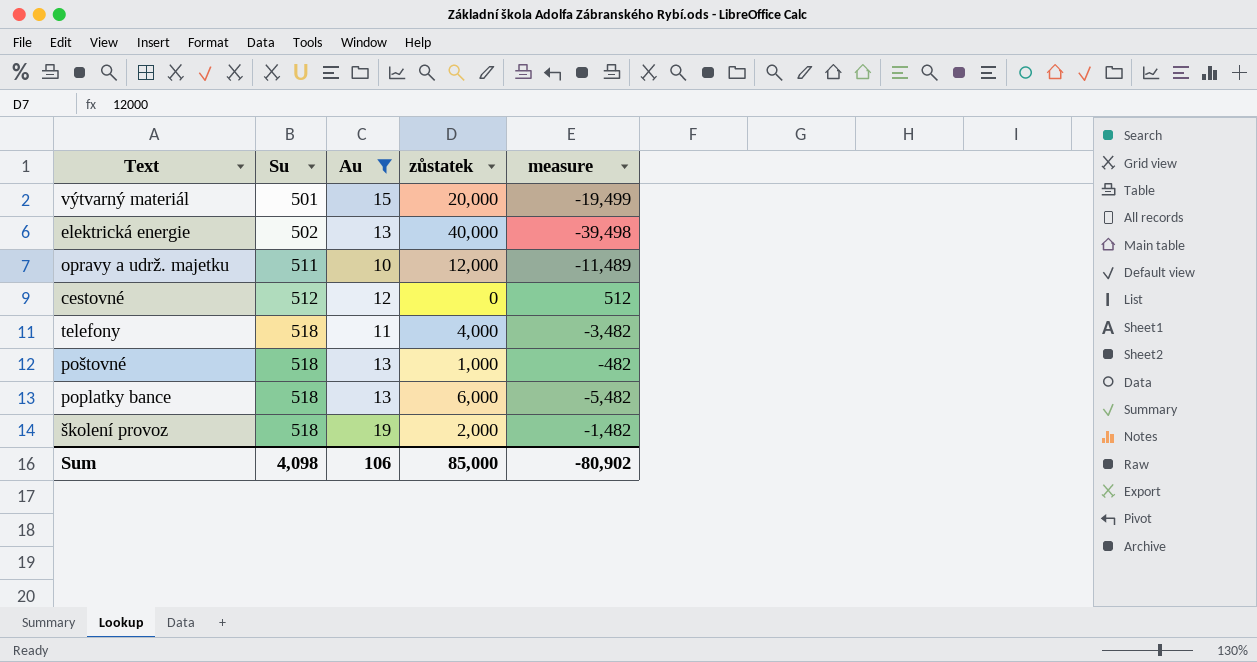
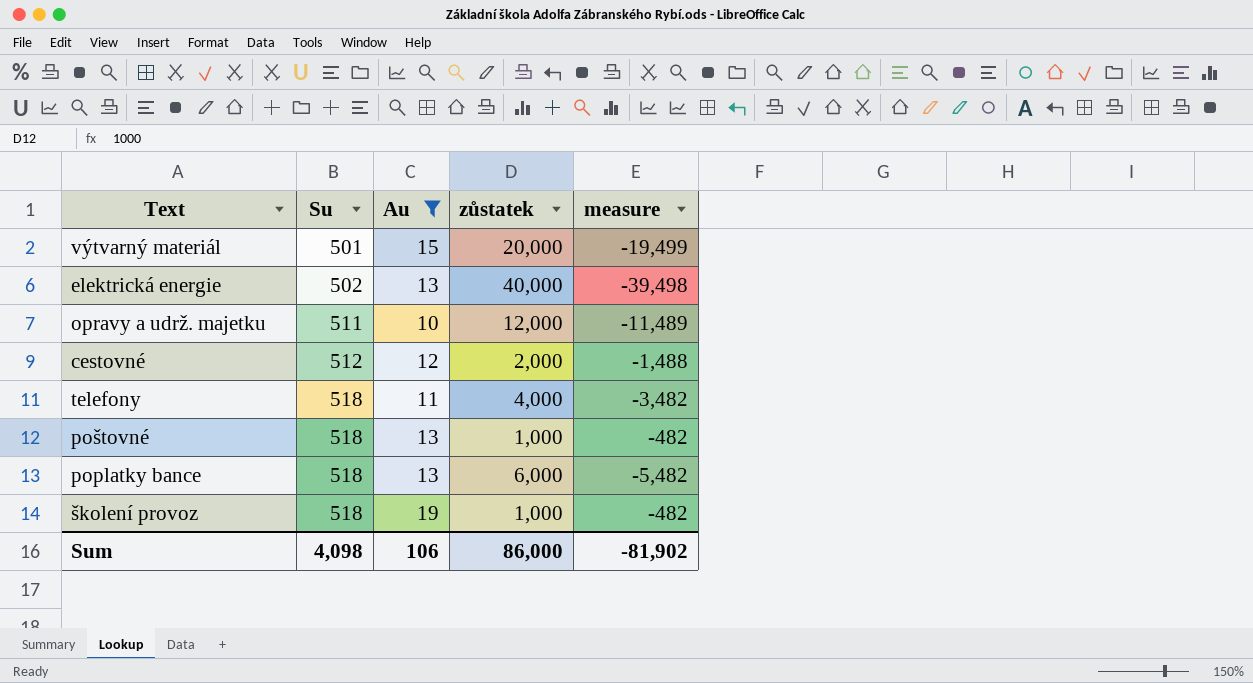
cestovné | zůstatek: 0 -> 2,000
cestovné | measure: 512 -> -1,488
školení provoz | zůstatek: 2,000 -> 1,000
školení provoz | measure: -1,482 -> -482
Sum | zůstatek: 85,000 -> 86,000
Sum | measure: -80,902 -> -81,902

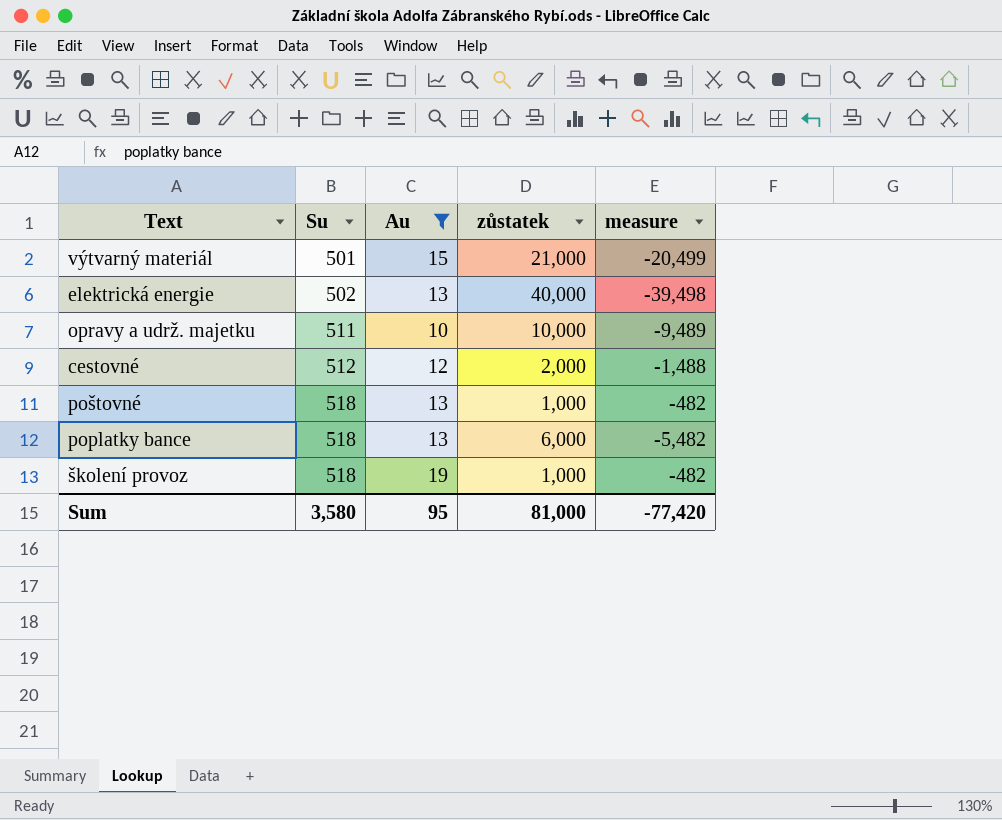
row telefony: 518 | 11 | 4,000 | -3,482 -> none
výtvarný materiál | zůstatek: 20,000 -> 21,000
výtvarný materiál | measure: -19,499 -> -20,499
opravy a udrž. majetku | zůstatek: 12,000 -> 10,000
opravy a udrž. majetku | measure: -11,489 -> -9,489
Sum | Su: 4,098 -> 3,580
Sum | Au: 106 -> 95
Sum | zůstatek: 86,000 -> 81,000
Sum | measure: -81,902 -> -77,420

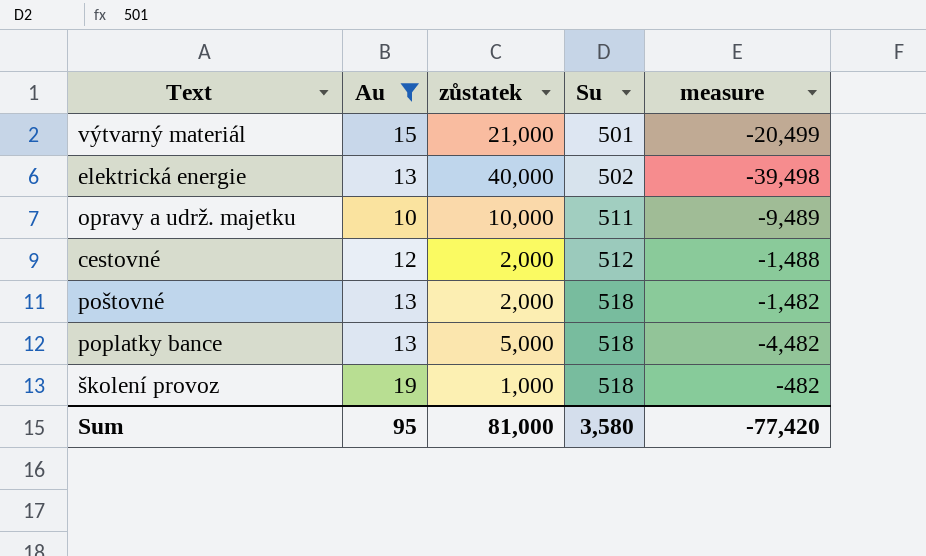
column Su | position: 2 -> 4
poštovné | zůstatek: 1,000 -> 2,000
poštovné | measure: -482 -> -1,482
poplatky bance | zůstatek: 6,000 -> 5,000
poplatky bance | measure: -5,482 -> -4,482

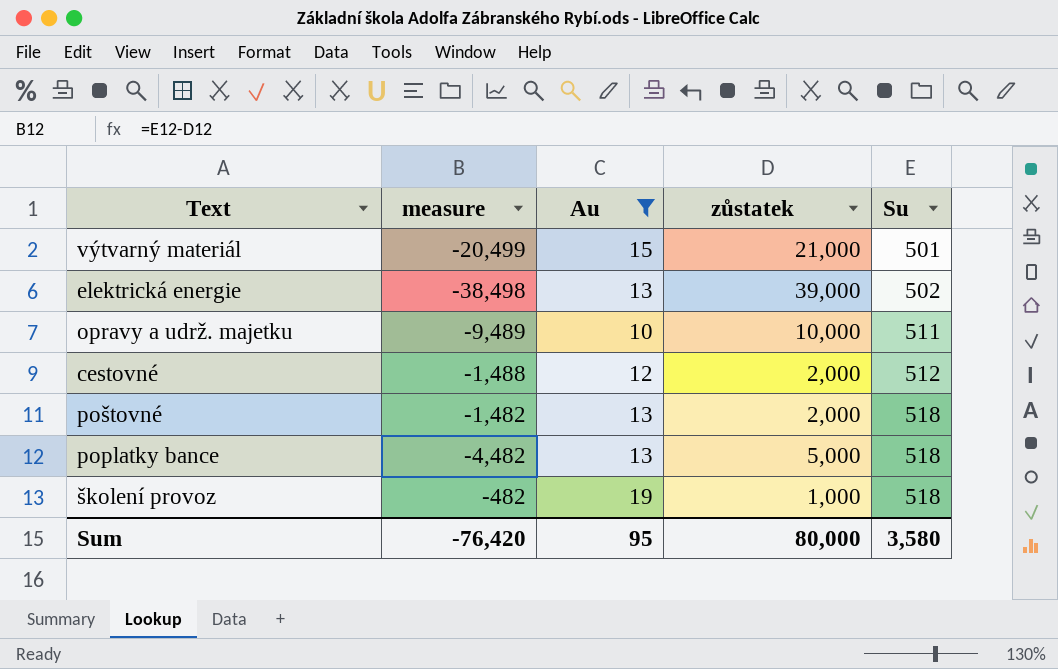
column measure | position: 5 -> 2
elektrická energie | measure: -39,498 -> -38,498
elektrická energie | zůstatek: 40,000 -> 39,000
Sum | measure: -77,420 -> -76,420
Sum | zůstatek: 81,000 -> 80,000

